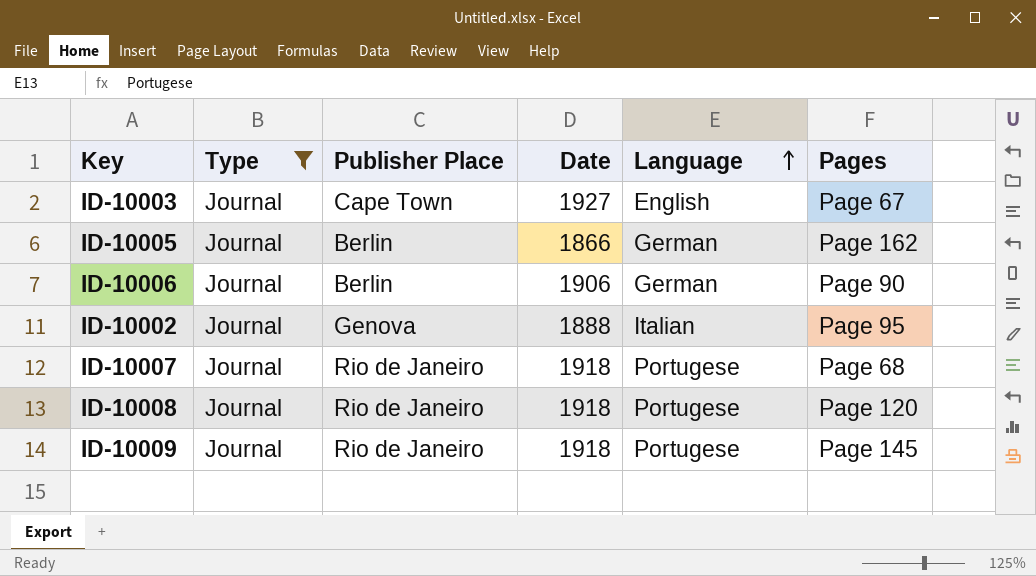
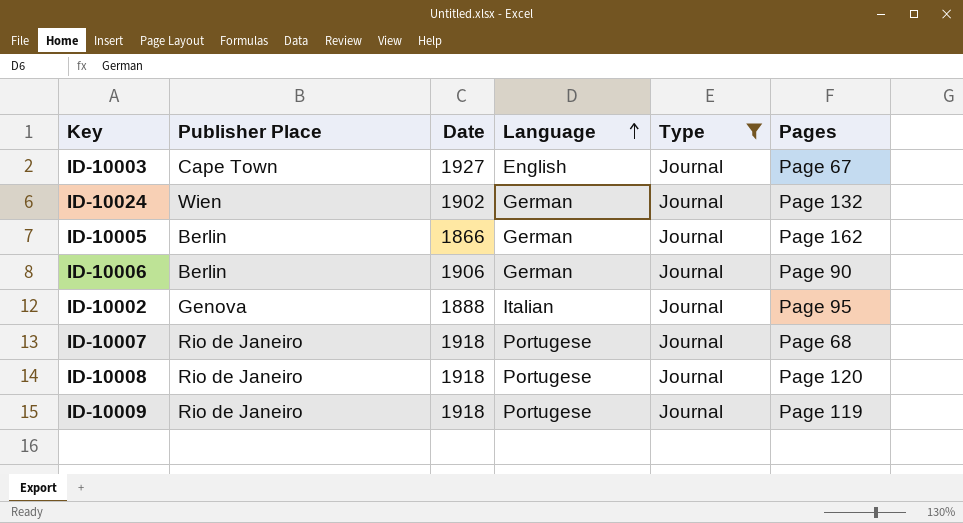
column Type | position: 2 -> 5
row ID-10024: none -> Wien | 1902 | German | Journal | Page 132
ID-10009 | Pages: Page 145 -> Page 119

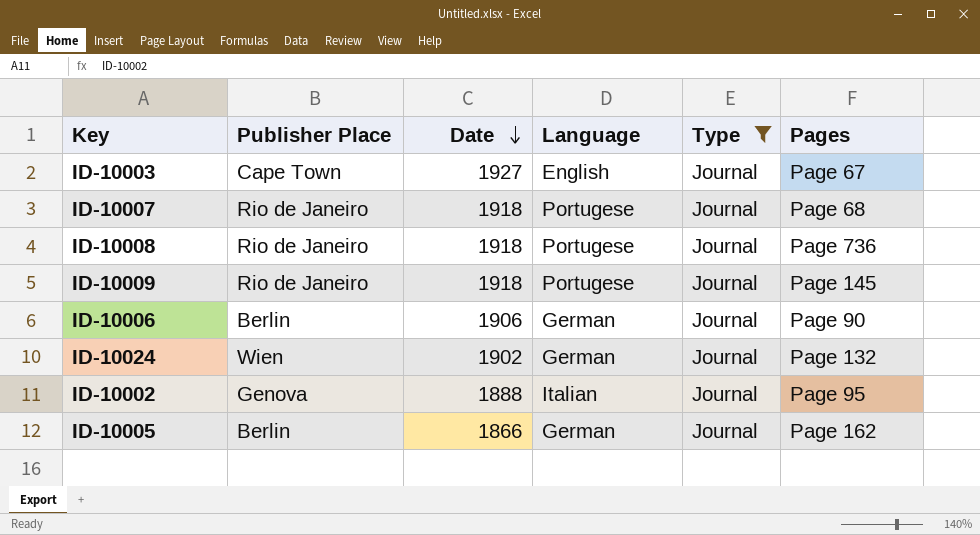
row order: Language ascending -> Date descending
ID-10008 | Pages: Page 120 -> Page 736
ID-10009 | Pages: Page 119 -> Page 145

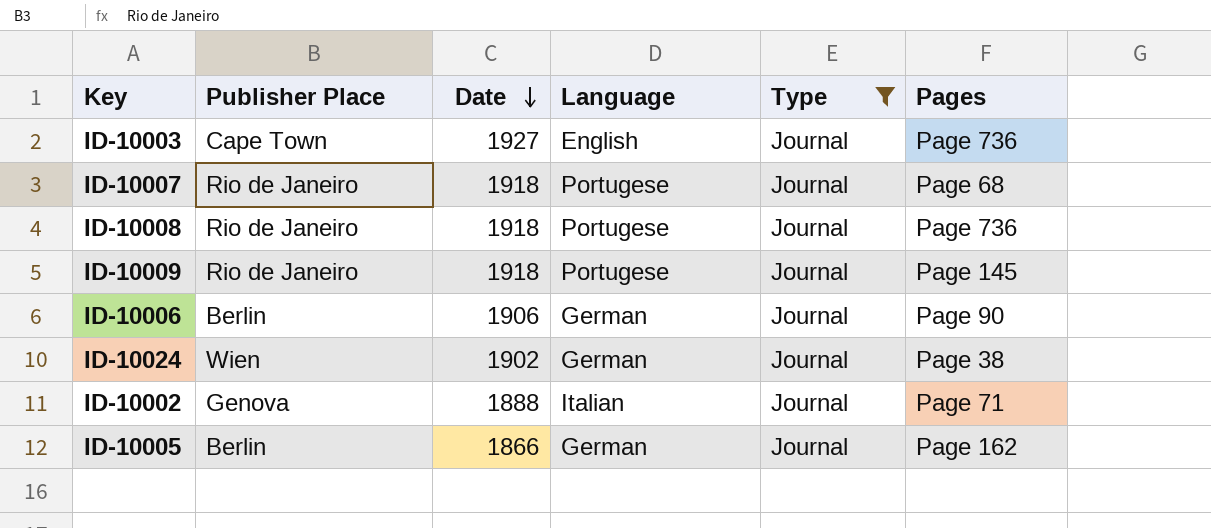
ID-10003 | Pages: Page 67 -> Page 736
ID-10024 | Pages: Page 132 -> Page 38
ID-10002 | Pages: Page 95 -> Page 71

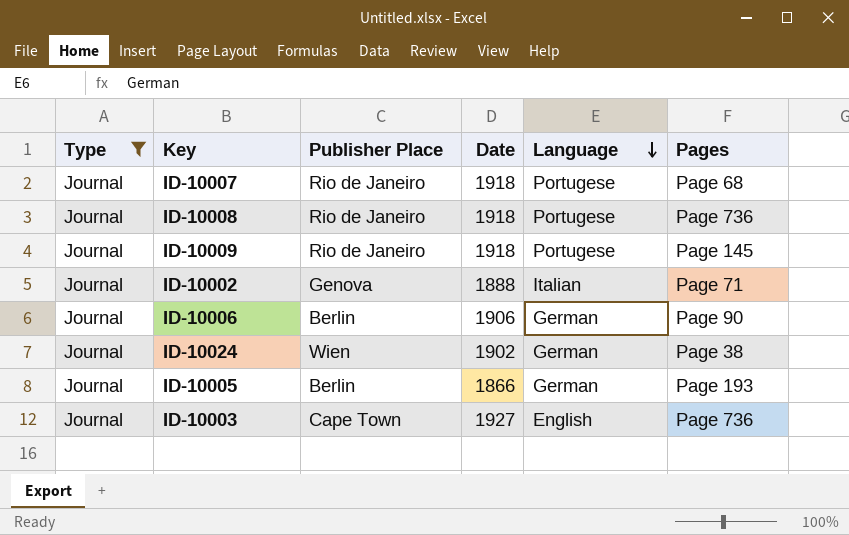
row order: Date descending -> Language descending
column Type | position: 5 -> 1
ID-10005 | Pages: Page 162 -> Page 193

